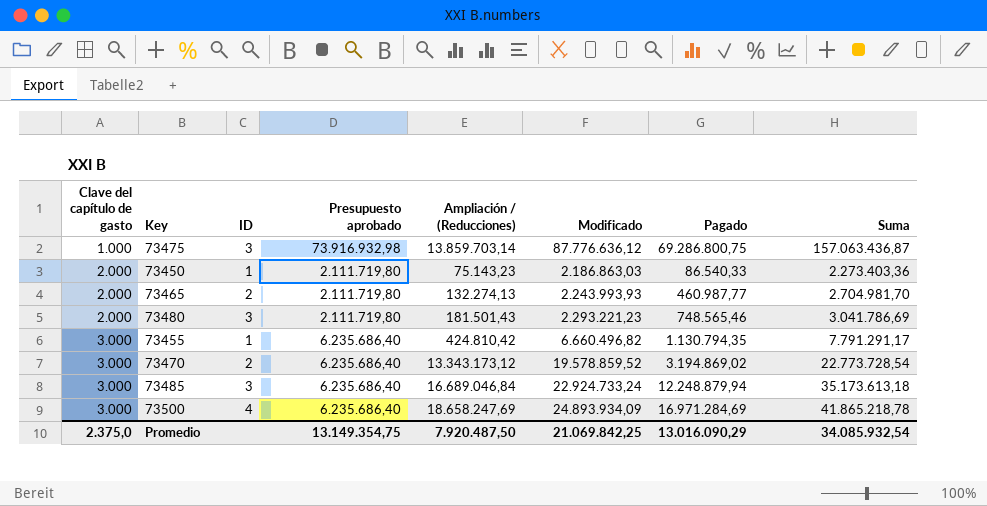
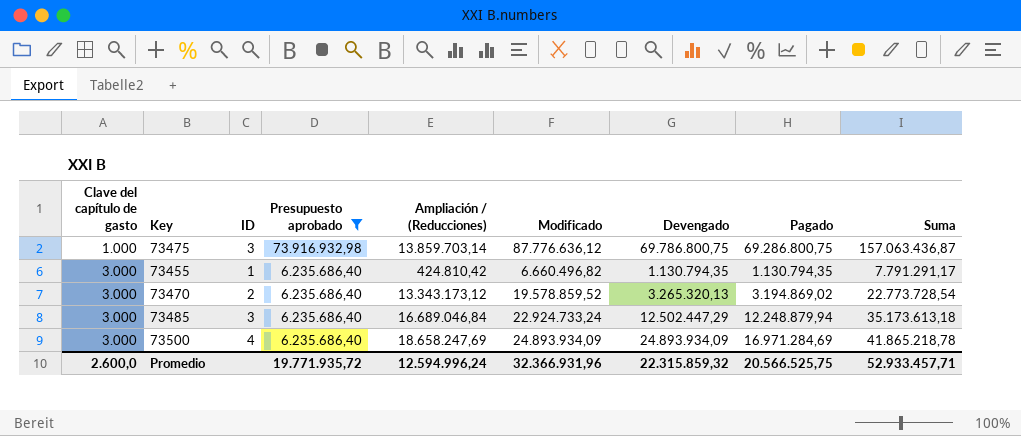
filter: none -> Presupuesto aprobado != 2.111.719,80
column Devengado | position: none -> 7
Promedio | Clave del capítulo de gasto: 2.375,0 -> 2.600,0
Promedio | Presupuesto aprobado: 13.149.354,75 -> 19.771.935,72
Promedio | Ampliación / (Reducciones): 7.920.487,50 -> 12.594.996,24
Promedio | Modificado: 21.069.842,25 -> 32.366.931,96
Promedio | Pagado: 13.016.090,29 -> 20.566.525,75
Promedio | Suma: 34.085.932,54 -> 52.933.457,71

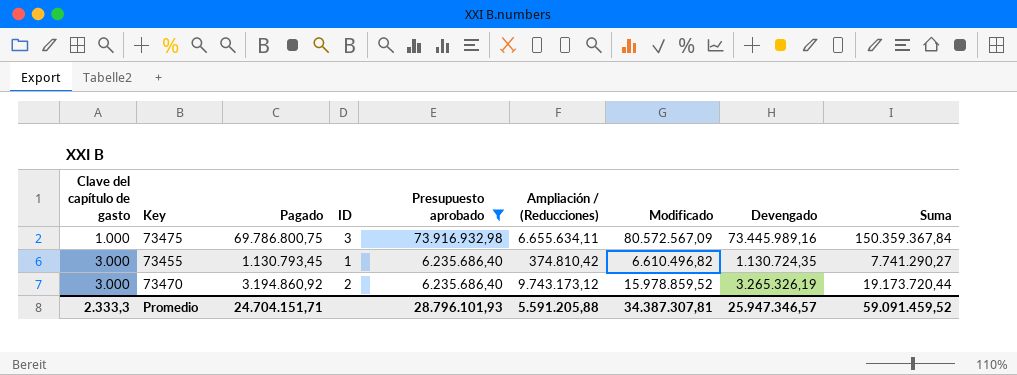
column Pagado | position: 8 -> 3
row 73485: 3.000 | 3 | 6.235.686,40 | 16.689.046,84 | 22.924.733,24 | 12.502.447,29 | 12.248.879,94 | 35.173.613,18 -> none
row 73500: 3.000 | 4 | 6.235.686,40 | 18.658.247,69 | 24.893.934,09 | 24.893.934,09 | 16.971.284,69 | 41.865.218,78 -> none
73475 | Pagado: 69.286.800,75 -> 69.786.800,75
73475 | Ampliación / (Reducciones): 13.859.703,14 -> 6.655.634,11
73475 | Modificado: 87.776.636,12 -> 80.572.567,09
73475 | Devengado: 69.786.800,75 -> 73.445.989,16
73475 | Suma: 157.063.436,87 -> 150.359.367,84
73455 | Pagado: 1.130.794,35 -> 1.130.793,45
73455 | Ampliación / (Reducciones): 424.810,42 -> 374.810,42
73455 | Modificado: 6.660.496,82 -> 6.610.496,82
73455 | Devengado: 1.130.794,35 -> 1.130.724,35
73455 | Suma: 7.791.291,17 -> 7.741.290,27
73470 | Pagado: 3.194.869,02 -> 3.194.860,92
73470 | Ampliación / (Reducciones): 13.343.173,12 -> 9.743.173,12
73470 | Modificado: 19.578.859,52 -> 15.978.859,52
73470 | Devengado: 3.265.320,13 -> 3.265.326,19
73470 | Suma: 22.773.728,54 -> 19.173.720,44
Promedio | Clave del capítulo de gasto: 2.600,0 -> 2.333,3
Promedio | Pagado: 20.566.525,75 -> 24.704.151,71
Promedio | Presupuesto aprobado: 19.771.935,72 -> 28.796.101,93
Promedio | Ampliación / (Reducciones): 12.594.996,24 -> 5.591.205,88
Promedio | Modificado: 32.366.931,96 -> 34.387.307,81
Promedio | Devengado: 22.315.859,32 -> 25.947.346,57
Promedio | Suma: 52.933.457,71 -> 59.091.459,52

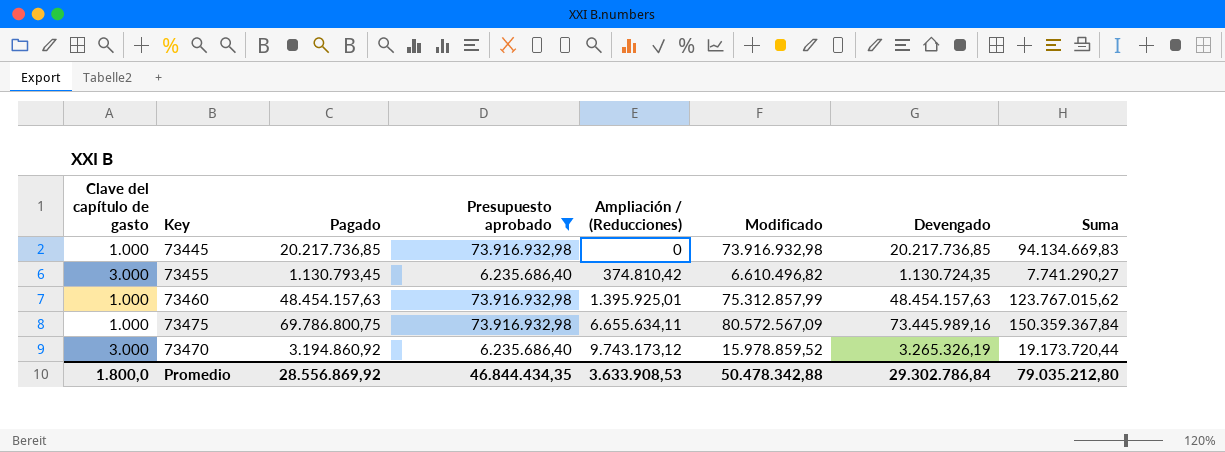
row order: Clave del capítulo de gasto ascending -> Ampliación / (Reducciones) ascending
column ID | position: 4 -> none
row 73445: none -> 1.000 | 20.217.736,85 | 73.916.932,98 | 0 | 73.916.932,98 | 20.217.736,85 | 94.134.669,83
row 73460: none -> 1.000 | 48.454.157,63 | 73.916.932,98 | 1.395.925,01 | 75.312.857,99 | 48.454.157,63 | 123.767.015,62
Promedio | Clave del capítulo de gasto: 2.333,3 -> 1.800,0
Promedio | Pagado: 24.704.151,71 -> 28.556.869,92
Promedio | Presupuesto aprobado: 28.796.101,93 -> 46.844.434,35
Promedio | Ampliación / (Reducciones): 5.591.205,88 -> 3.633.908,53
Promedio | Modificado: 34.387.307,81 -> 50.478.342,88
Promedio | Devengado: 25.947.346,57 -> 29.302.786,84
Promedio | Suma: 59.091.459,52 -> 79.035.212,80

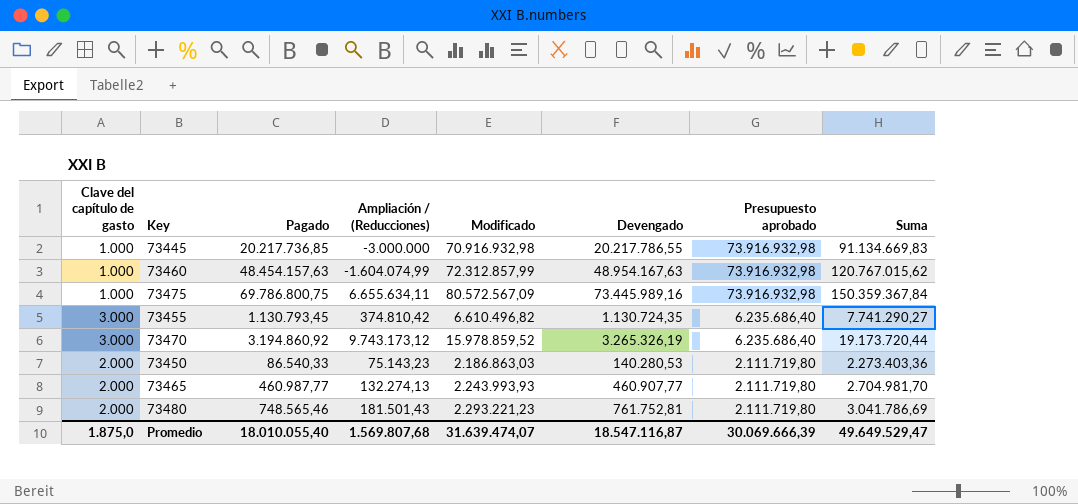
filter: Presupuesto aprobado != 2.111.719,80 -> none
row order: Ampliación / (Reducciones) ascending -> Presupuesto aprobado descending
column Presupuesto aprobado | position: 4 -> 7
73445 | Ampliación / (Reducciones): 0 -> -3.000.000
73445 | Modificado: 73.916.932,98 -> 70.916.932,98
73445 | Devengado: 20.217.736,85 -> 20.217.786,55
73445 | Suma: 94.134.669,83 -> 91.134.669,83
73460 | Ampliación / (Reducciones): 1.395.925,01 -> -1.604.074,99
73460 | Modificado: 75.312.857,99 -> 72.312.857,99
73460 | Devengado: 48.454.157,63 -> 48.954.167,63
73460 | Suma: 123.767.015,62 -> 120.767.015,62
Promedio | Clave del capítulo de gasto: 1.800,0 -> 1.875,0
Promedio | Pagado: 28.556.869,92 -> 18.010.055,40
Promedio | Ampliación / (Reducciones): 3.633.908,53 -> 1.569.807,68
Promedio | Modificado: 50.478.342,88 -> 31.639.474,07
Promedio | Devengado: 29.302.786,84 -> 18.547.116,87
Promedio | Presupuesto aprobado: 46.844.434,35 -> 30.069.666,39
Promedio | Suma: 79.035.212,80 -> 49.649.529,47

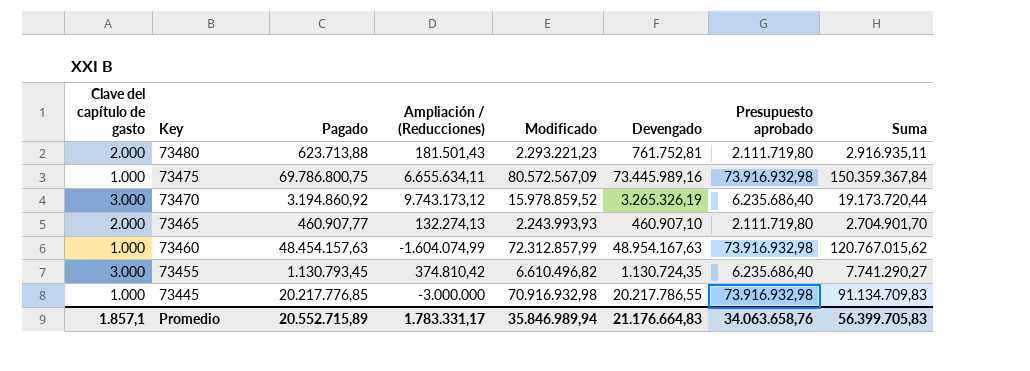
row order: Presupuesto aprobado descending -> Key descending
row 73450: 2.000 | 86.540,33 | 75.143,23 | 2.186.863,03 | 140.280,53 | 2.111.719,80 | 2.273.403,36 -> none
73480 | Pagado: 748.565,46 -> 623.713,88
73480 | Suma: 3.041.786,69 -> 2.916.935,11
73465 | Pagado: 460.987,77 -> 460.907,77
73465 | Devengado: 460.907,77 -> 460.907,10
73465 | Suma: 2.704.981,70 -> 2.704.901,70
73445 | Pagado: 20.217.736,85 -> 20.217.776,85
73445 | Suma: 91.134.669,83 -> 91.134.709,83
Promedio | Clave del capítulo de gasto: 1.875,0 -> 1.857,1
Promedio | Pagado: 18.010.055,40 -> 20.552.715,89
Promedio | Ampliación / (Reducciones): 1.569.807,68 -> 1.783.331,17
Promedio | Modificado: 31.639.474,07 -> 35.846.989,94
Promedio | Devengado: 18.547.116,87 -> 21.176.664,83
Promedio | Presupuesto aprobado: 30.069.666,39 -> 34.063.658,76
Promedio | Suma: 49.649.529,47 -> 56.399.705,83

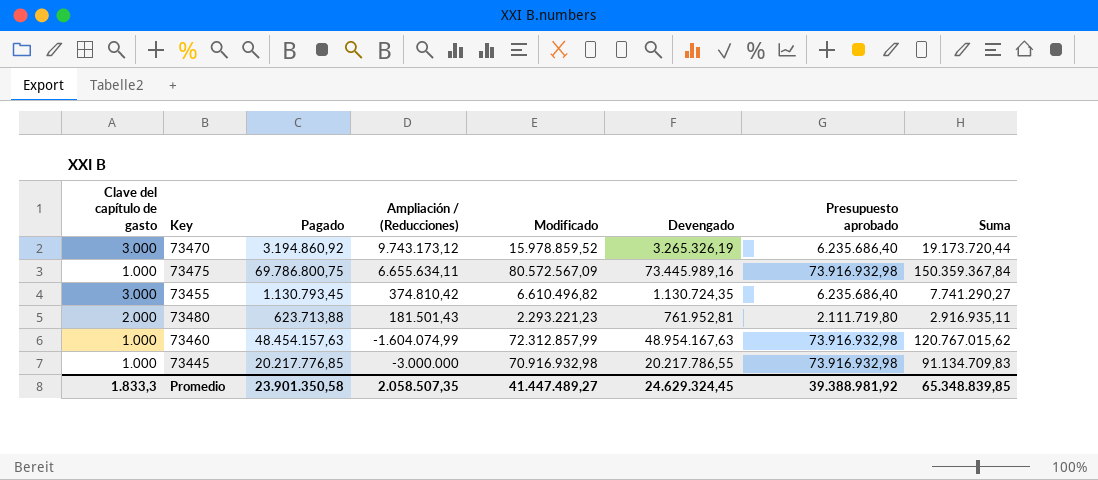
row order: Key descending -> Ampliación / (Reducciones) descending
row 73465: 2.000 | 460.907,77 | 132.274,13 | 2.243.993,93 | 460.907,10 | 2.111.719,80 | 2.704.901,70 -> none
73480 | Devengado: 761.752,81 -> 761.952,81
Promedio | Clave del capítulo de gasto: 1.857,1 -> 1.833,3
Promedio | Pagado: 20.552.715,89 -> 23.901.350,58
Promedio | Ampliación / (Reducciones): 1.783.331,17 -> 2.058.507,35
Promedio | Modificado: 35.846.989,94 -> 41.447.489,27
Promedio | Devengado: 21.176.664,83 -> 24.629.324,45
Promedio | Presupuesto aprobado: 34.063.658,76 -> 39.388.981,92
Promedio | Suma: 56.399.705,83 -> 65.348.839,85

